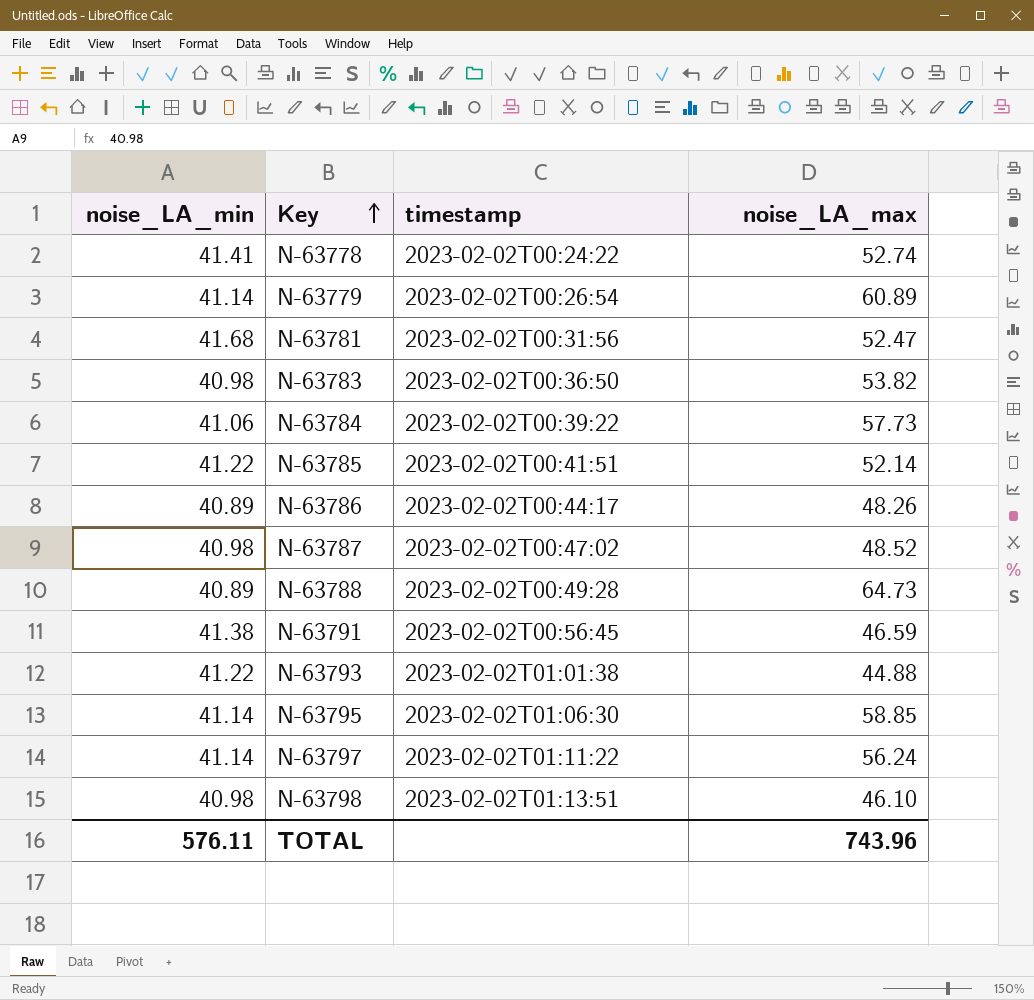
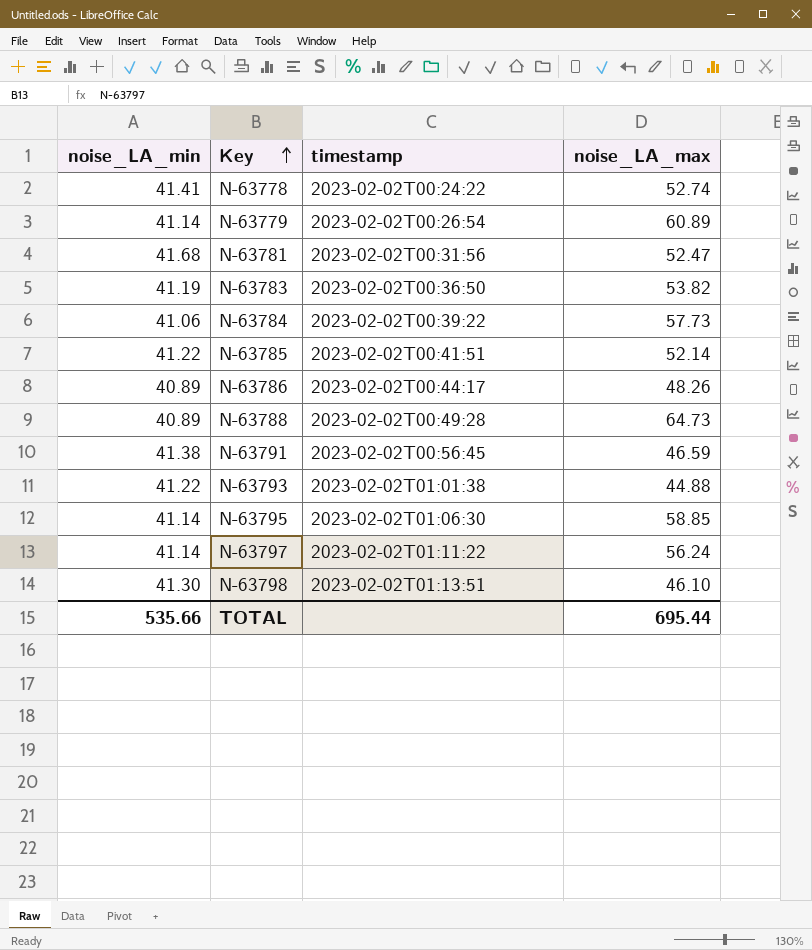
row N-63787: 40.98 | 2023-02-02T00:47:02 | 48.52 -> none
N-63783 | noise_LA_min: 40.98 -> 41.19
N-63798 | noise_LA_min: 40.98 -> 41.30
TOTAL | noise_LA_min: 576.11 -> 535.66
TOTAL | noise_LA_max: 743.96 -> 695.44

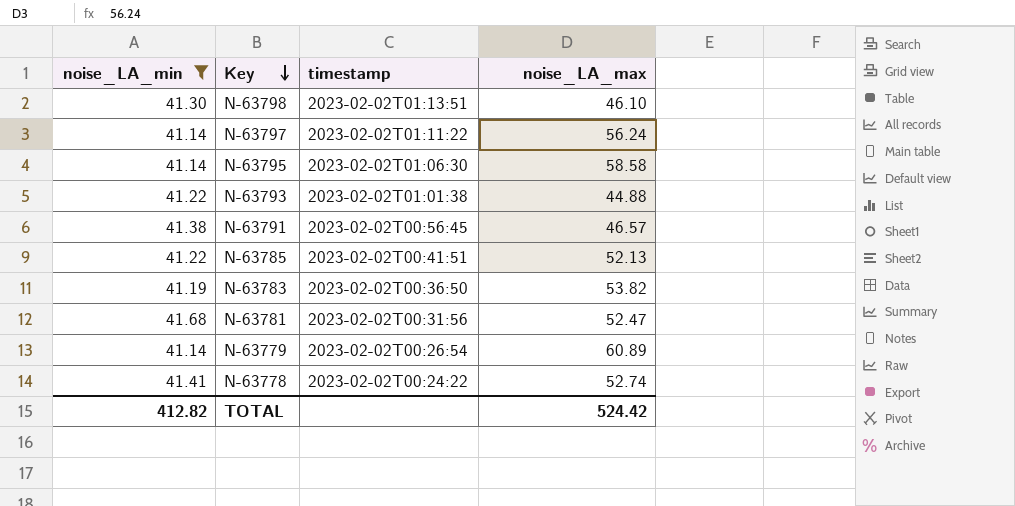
filter: none -> noise_LA_min >= 41.14
row order: Key ascending -> Key descending
N-63795 | noise_LA_max: 58.85 -> 58.58
N-63791 | noise_LA_max: 46.59 -> 46.57
N-63785 | noise_LA_max: 52.14 -> 52.13
TOTAL | noise_LA_min: 535.66 -> 412.82
TOTAL | noise_LA_max: 695.44 -> 524.42

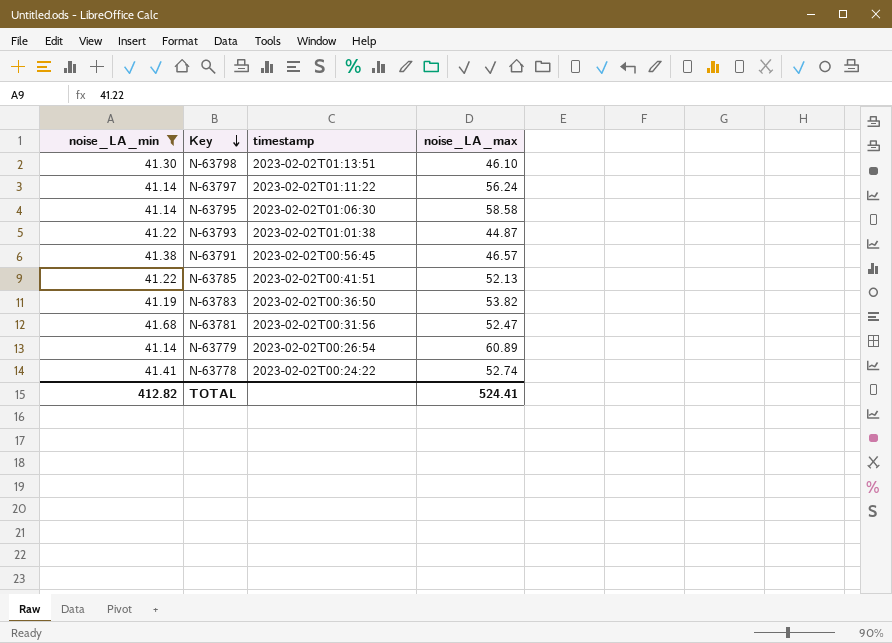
N-63793 | noise_LA_max: 44.88 -> 44.87
TOTAL | noise_LA_max: 524.42 -> 524.41

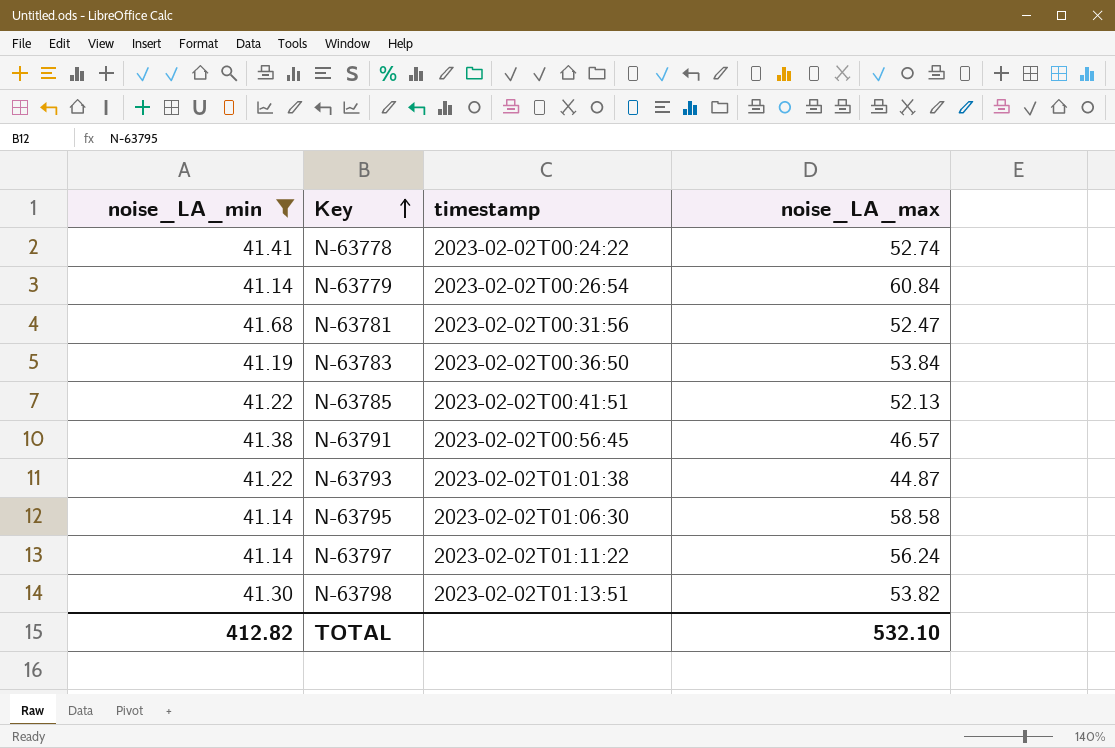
row order: Key descending -> Key ascending
N-63779 | noise_LA_max: 60.89 -> 60.84
N-63783 | noise_LA_max: 53.82 -> 53.84
N-63798 | noise_LA_max: 46.10 -> 53.82
TOTAL | noise_LA_max: 524.41 -> 532.10

